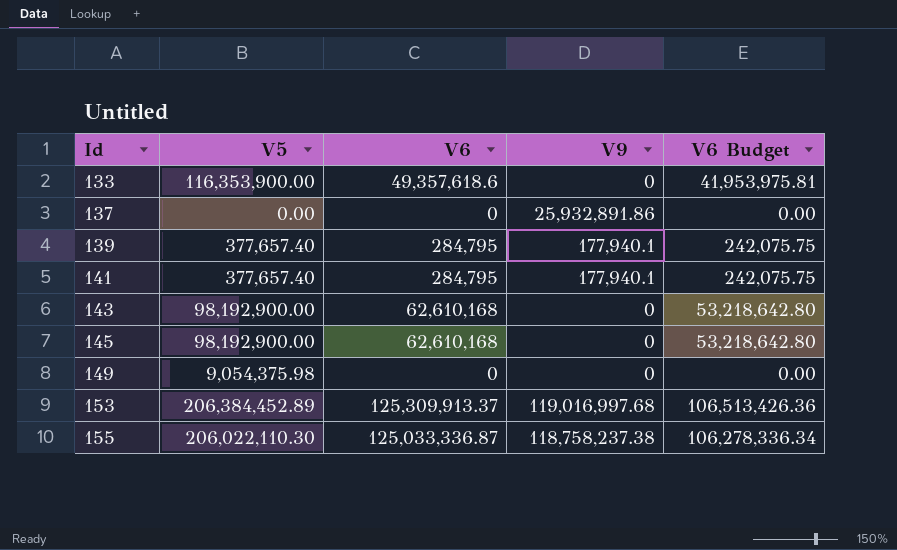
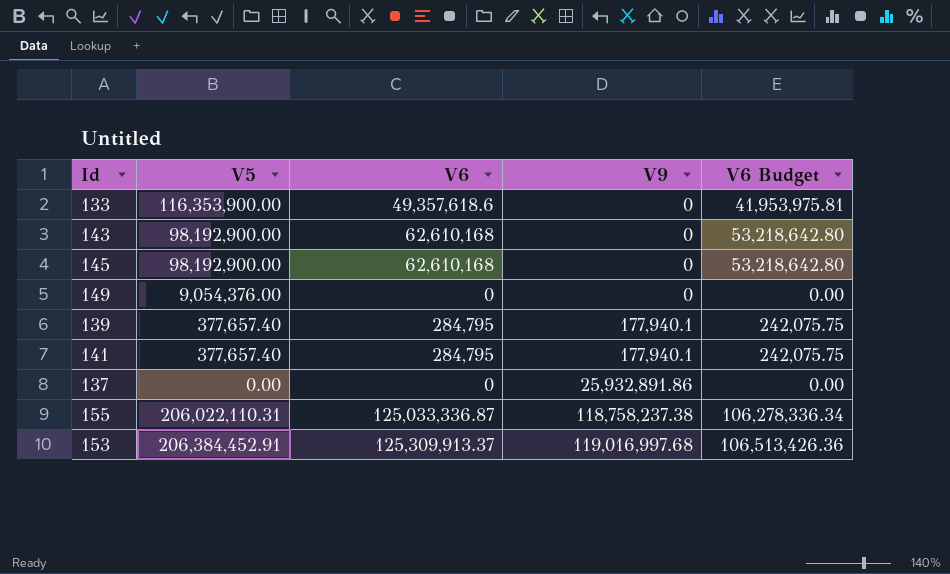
row order: Id ascending -> V9 ascending
149 | V5: 9,054,375.98 -> 9,054,376.00
155 | V5: 206,022,110.30 -> 206,022,110.31
153 | V5: 206,384,452.89 -> 206,384,452.91

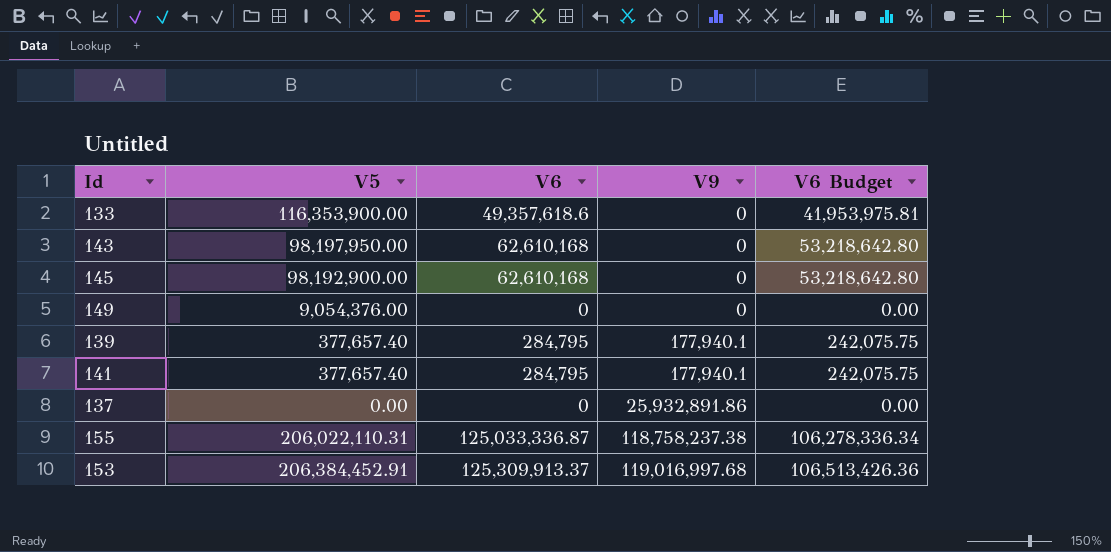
143 | V5: 98,192,900.00 -> 98,197,950.00

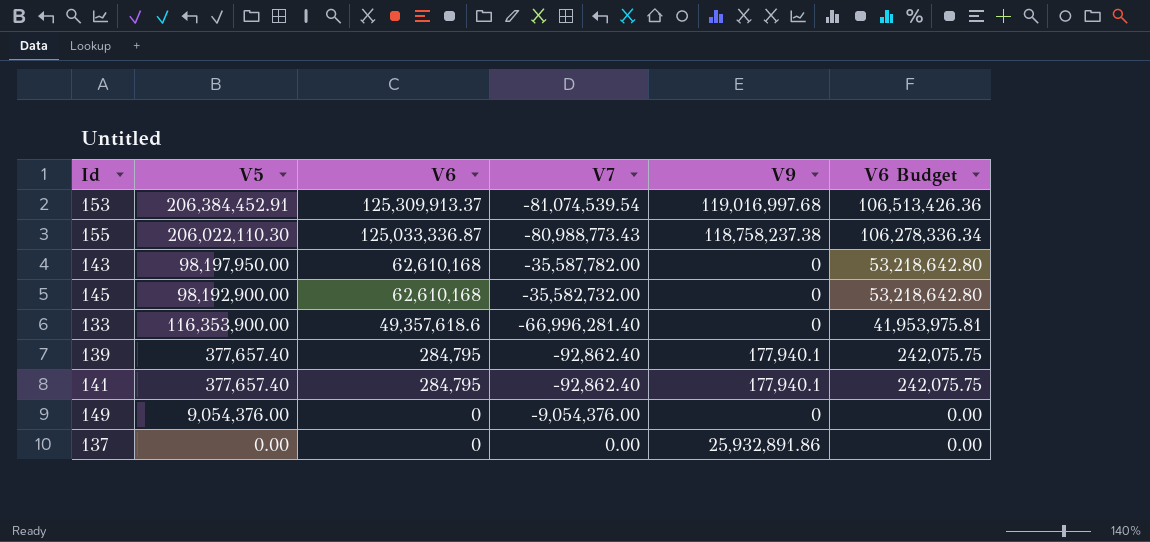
row order: V9 ascending -> V6 descending
column V7 | formula: none -> [V6] - [V5]
155 | V5: 206,022,110.31 -> 206,022,110.30

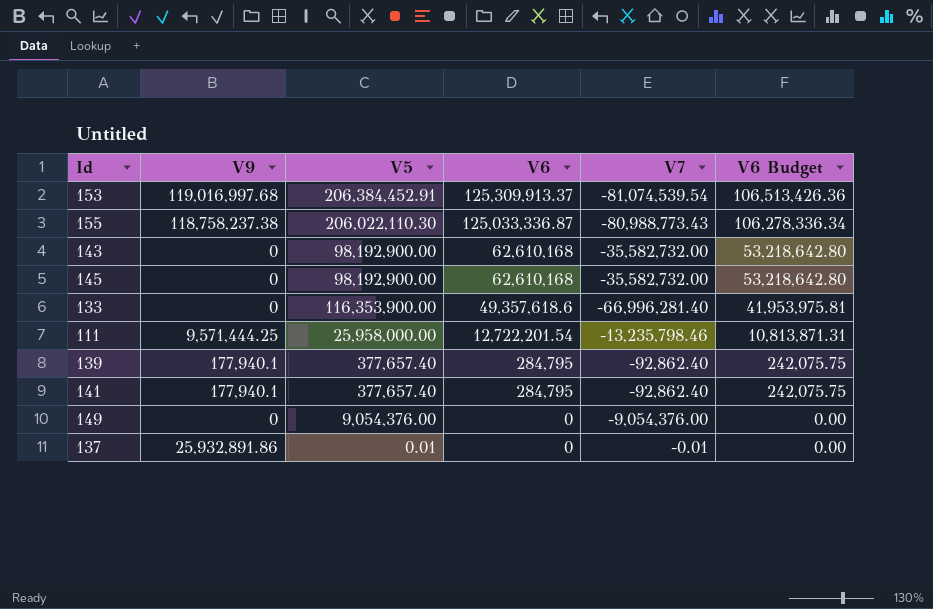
column V9 | position: 5 -> 2
143 | V5: 98,197,950.00 -> 98,192,900.00
143 | V7: -35,587,782.00 -> -35,582,732.00
row 111: none -> 9,571,444.25 | 25,958,000.00 | 12,722,201.54 | -13,235,798.46 | 10,813,871.31
137 | V5: 0.00 -> 0.01
137 | V7: 0.00 -> -0.01

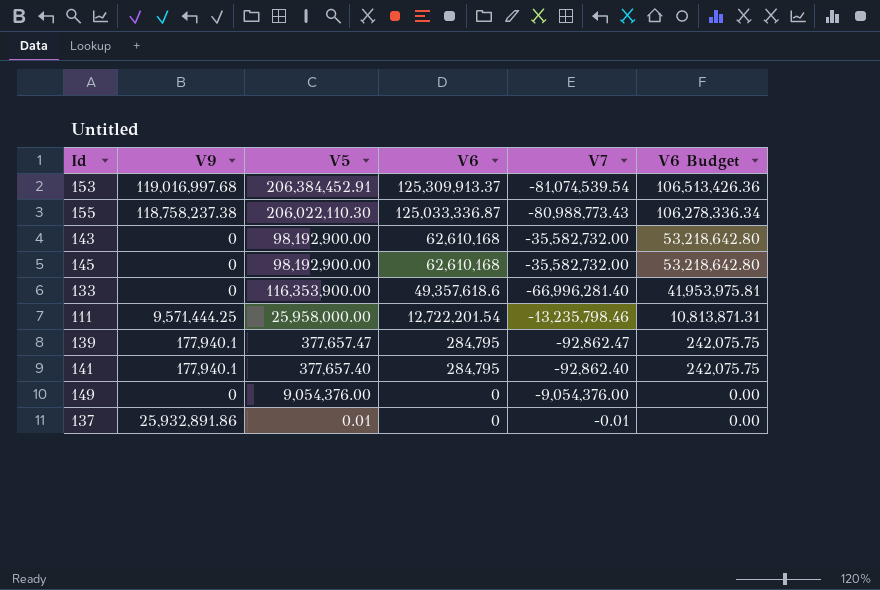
139 | V5: 377,657.40 -> 377,657.47
139 | V7: -92,862.40 -> -92,862.47

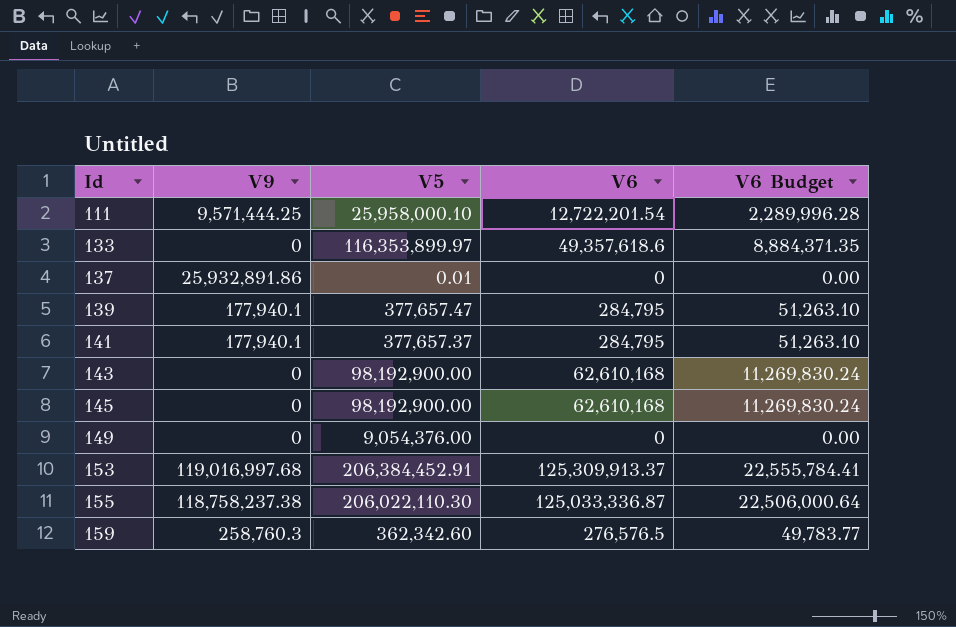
row order: V6 descending -> Id ascending
column V7 | formula: [V6] - [V5] -> none
column V6 Budget | formula: [V6] * 0.85 -> [V6] * 0.18
111 | V5: 25,958,000.00 -> 25,958,000.10
133 | V5: 116,353,900.00 -> 116,353,899.97
141 | V5: 377,657.40 -> 377,657.37
row 159: none -> 258,760.3 | 362,342.60 | 276,576.5 | 49,783.77

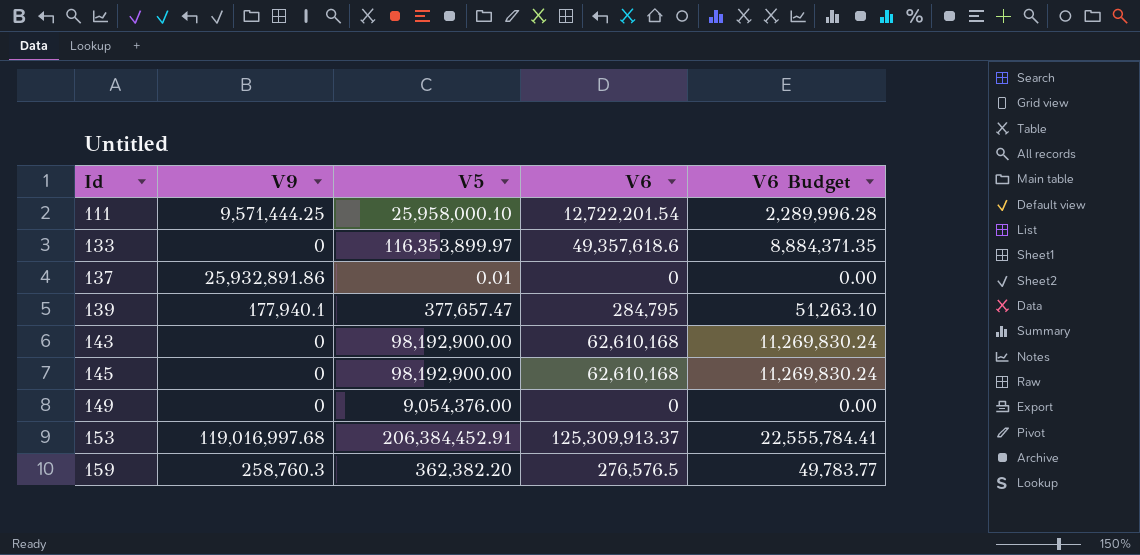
row 141: 177,940.1 | 377,657.37 | 284,795 | 51,263.10 -> none
row 155: 118,758,237.38 | 206,022,110.30 | 125,033,336.87 | 22,506,000.64 -> none
159 | V5: 362,342.60 -> 362,382.20

